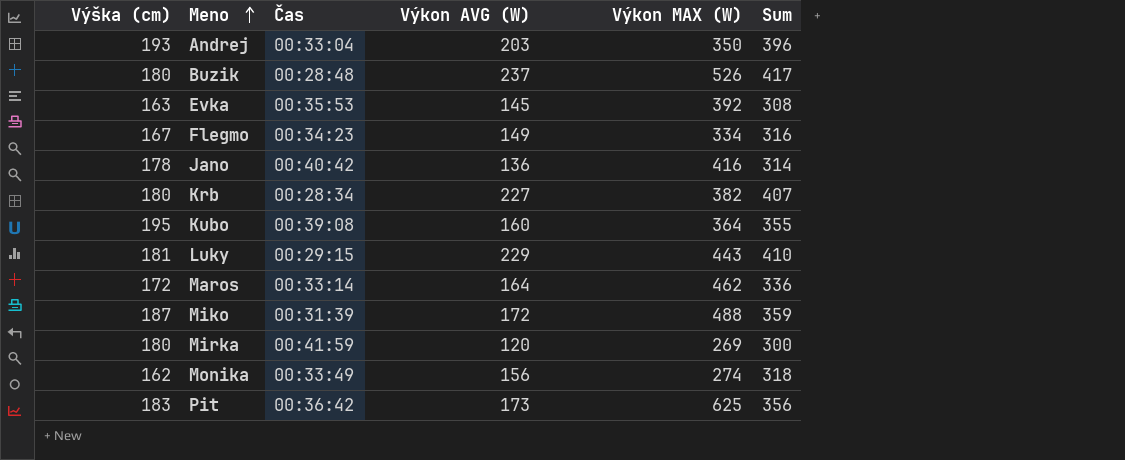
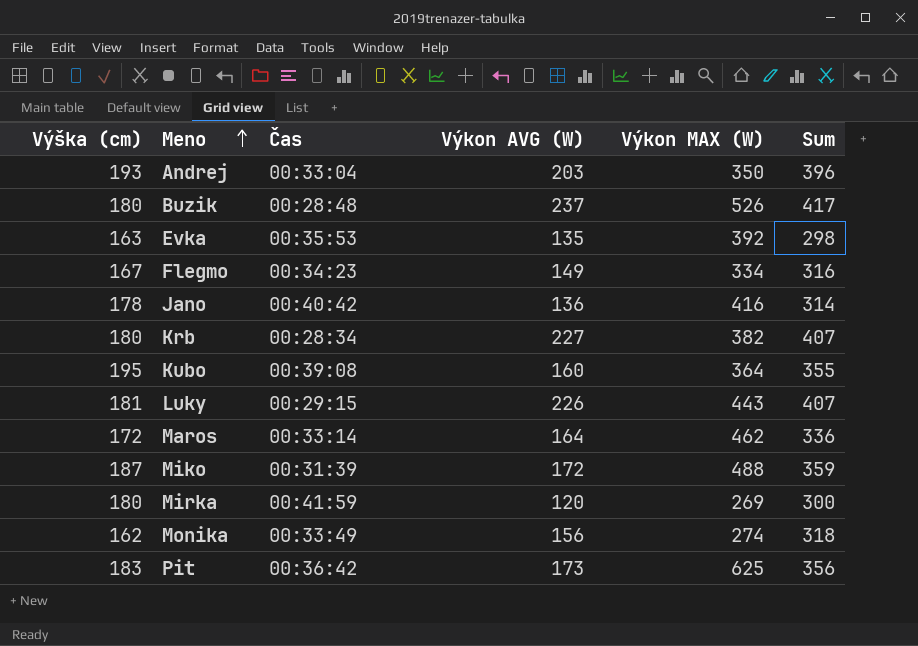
Evka | Výkon AVG (W): 145 -> 135
Evka | Sum: 308 -> 298
Luky | Výkon AVG (W): 229 -> 226
Luky | Sum: 410 -> 407

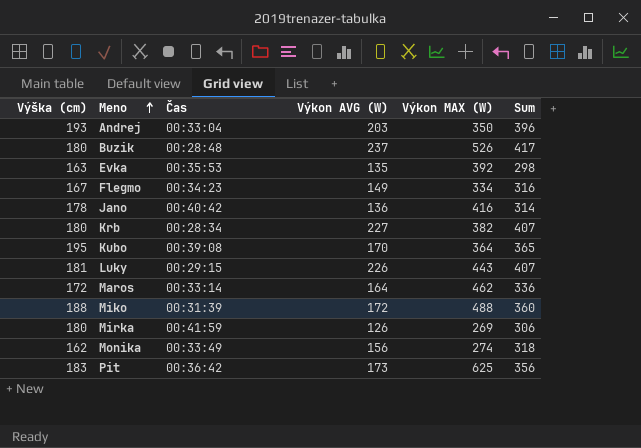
Kubo | Výkon AVG (W): 160 -> 170
Kubo | Sum: 355 -> 365
Miko | Výška (cm): 187 -> 188
Miko | Sum: 359 -> 360
Mirka | Výkon AVG (W): 120 -> 126
Mirka | Sum: 300 -> 306

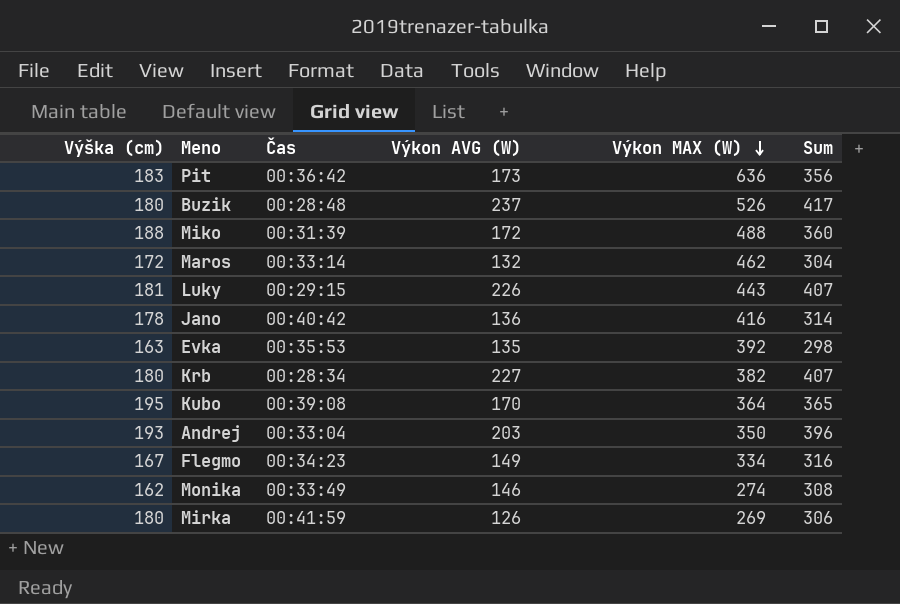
row order: Meno ascending -> Výkon MAX (W) descending
Pit | Výkon MAX (W): 625 -> 636
Maros | Výkon AVG (W): 164 -> 132
Maros | Sum: 336 -> 304
Monika | Výkon AVG (W): 156 -> 146
Monika | Sum: 318 -> 308

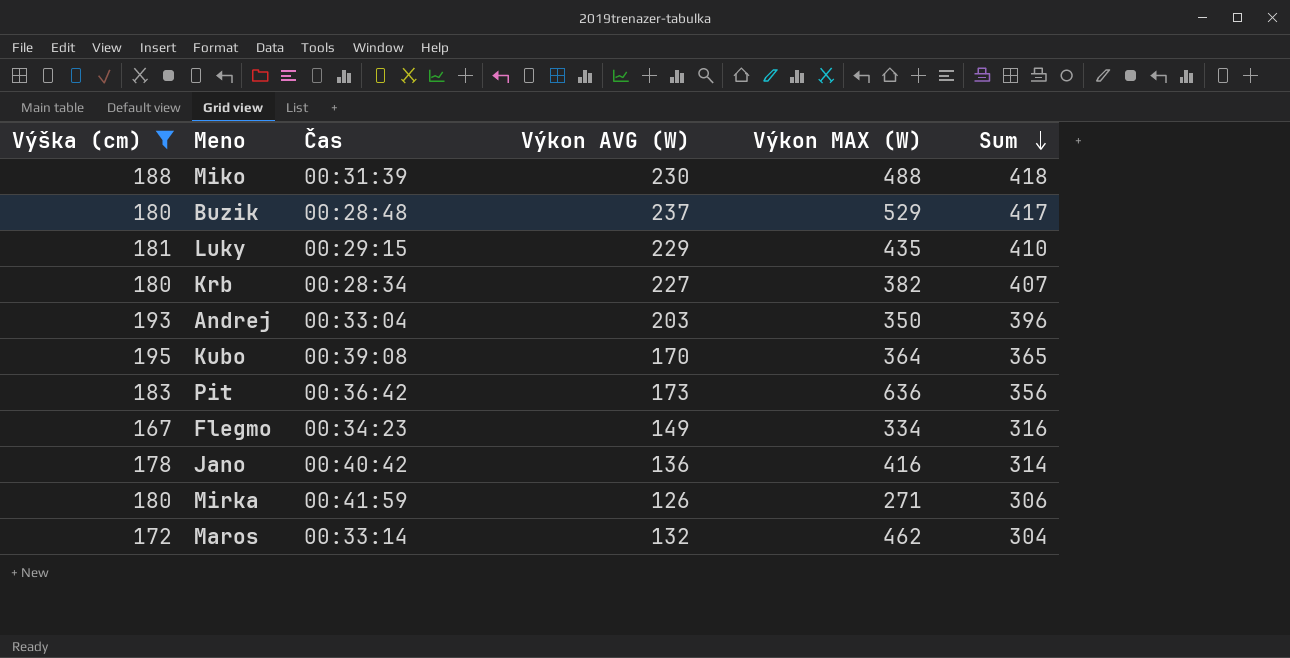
filter: none -> Výška (cm) >= 167
row order: Výkon MAX (W) descending -> Sum descending
Miko | Výkon AVG (W): 172 -> 230
Miko | Sum: 360 -> 418
Buzik | Výkon MAX (W): 526 -> 529
Luky | Výkon AVG (W): 226 -> 229
Luky | Výkon MAX (W): 443 -> 435
Luky | Sum: 407 -> 410
Mirka | Výkon MAX (W): 269 -> 271

